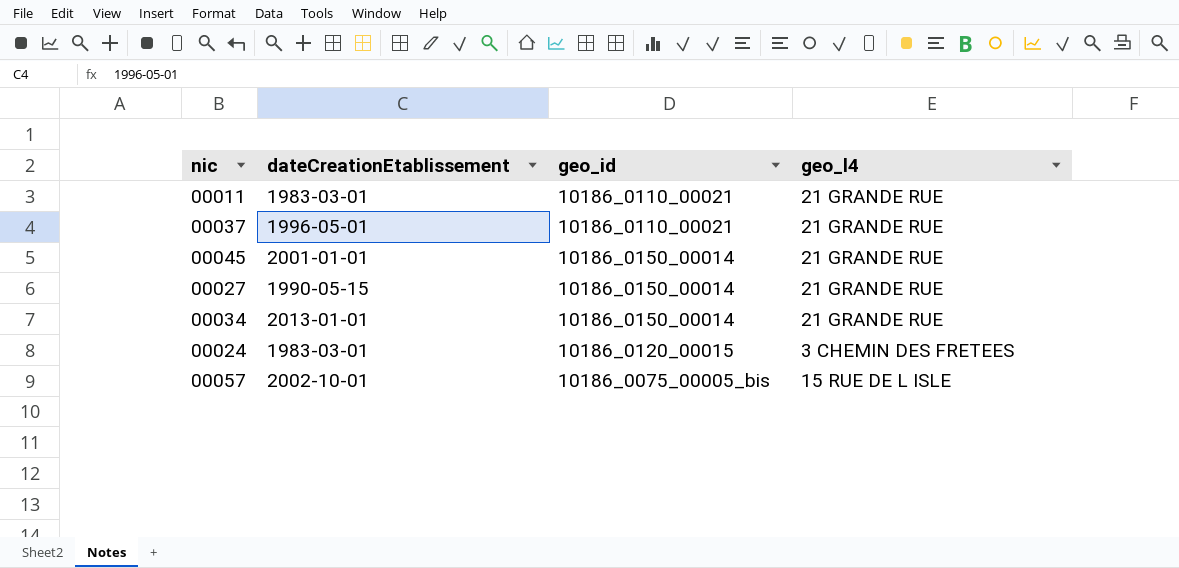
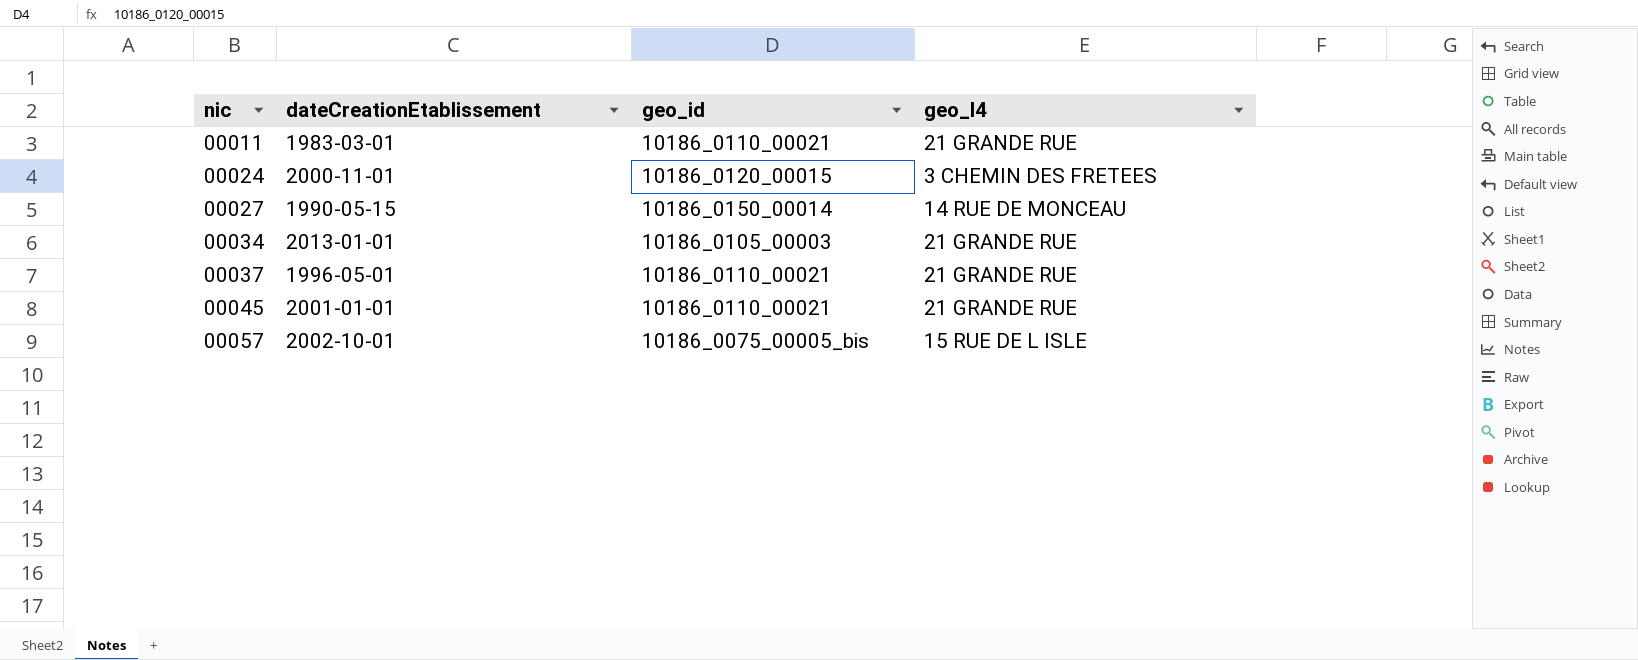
row order: none -> nic ascending
00024 | dateCreationEtablissement: 1983-03-01 -> 2000-11-01
00027 | geo_l4: 21 GRANDE RUE -> 14 RUE DE MONCEAU
00034 | geo_id: 10186_0150_00014 -> 10186_0105_00003
00045 | geo_id: 10186_0150_00014 -> 10186_0110_00021

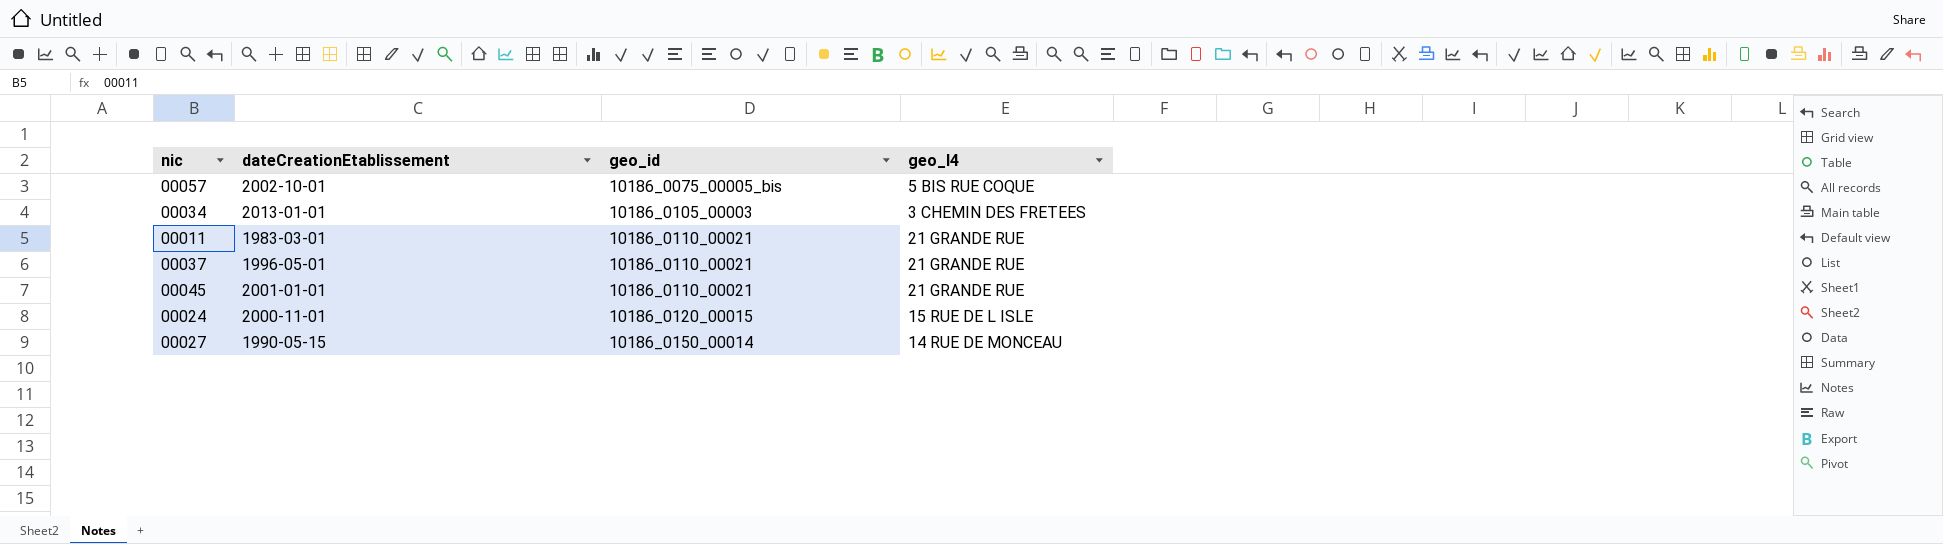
row order: nic ascending -> geo_id ascending
00057 | geo_l4: 15 RUE DE L ISLE -> 5 BIS RUE COQUE
00034 | geo_l4: 21 GRANDE RUE -> 3 CHEMIN DES FRETEES
00024 | geo_l4: 3 CHEMIN DES FRETEES -> 15 RUE DE L ISLE

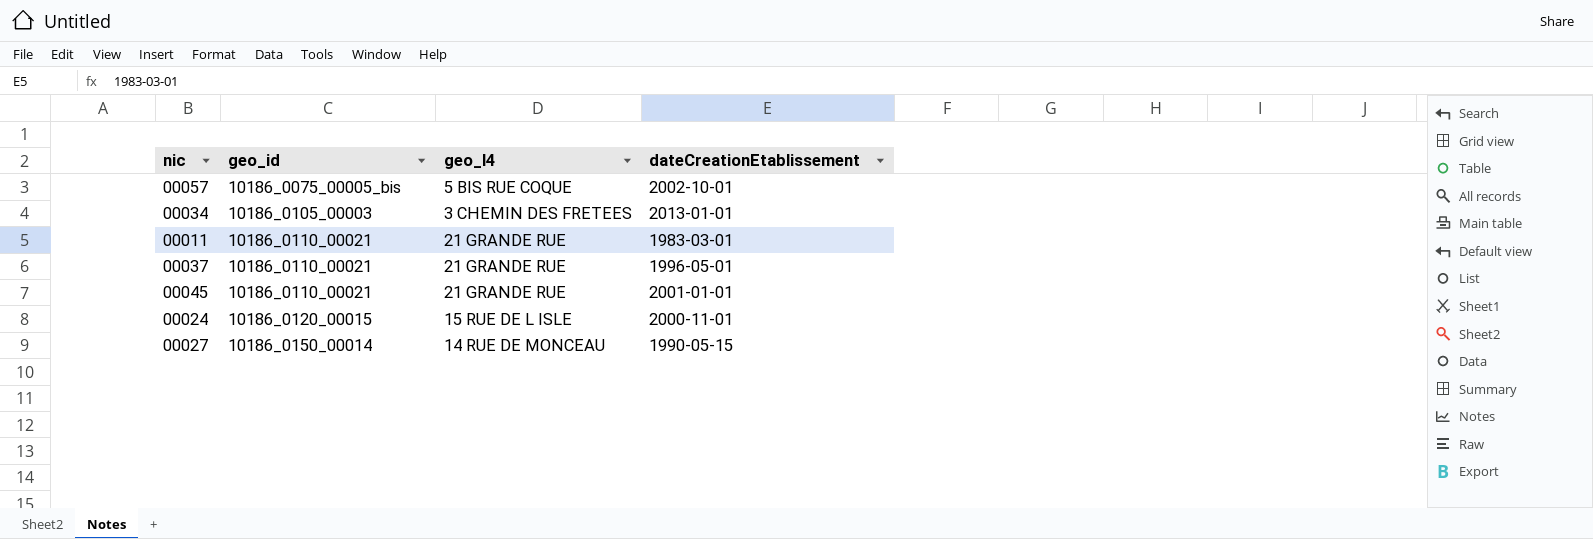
column dateCreationEtablissement | position: 2 -> 4

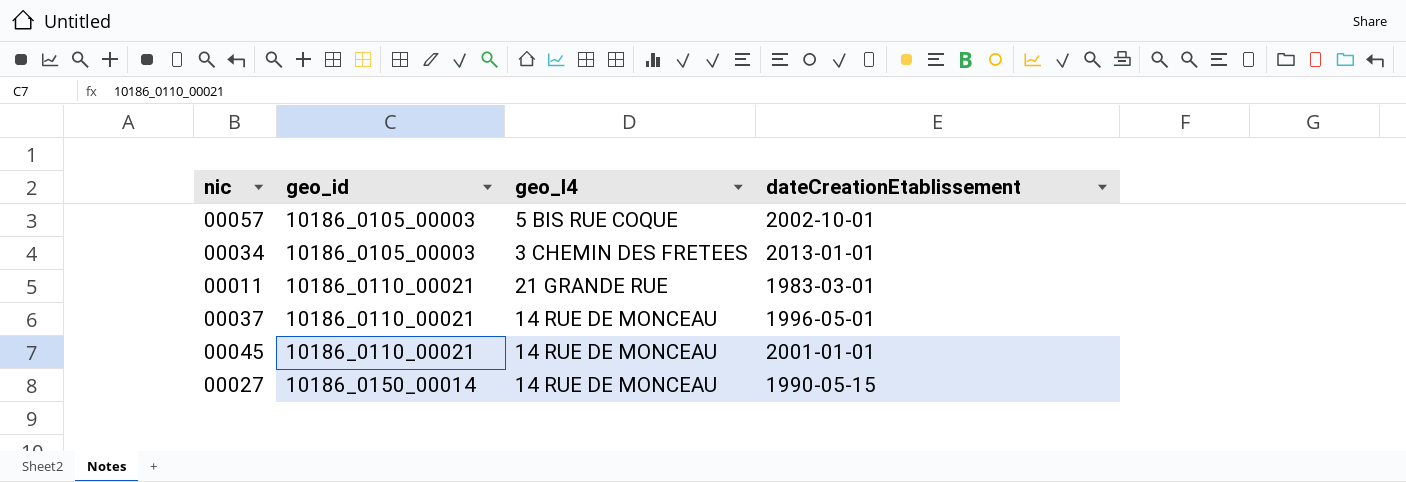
row 00024: 10186_0120_00015 | 15 RUE DE L ISLE | 2000-11-01 -> none
00057 | geo_id: 10186_0075_00005_bis -> 10186_0105_00003
00037 | geo_l4: 21 GRANDE RUE -> 14 RUE DE MONCEAU
00045 | geo_l4: 21 GRANDE RUE -> 14 RUE DE MONCEAU

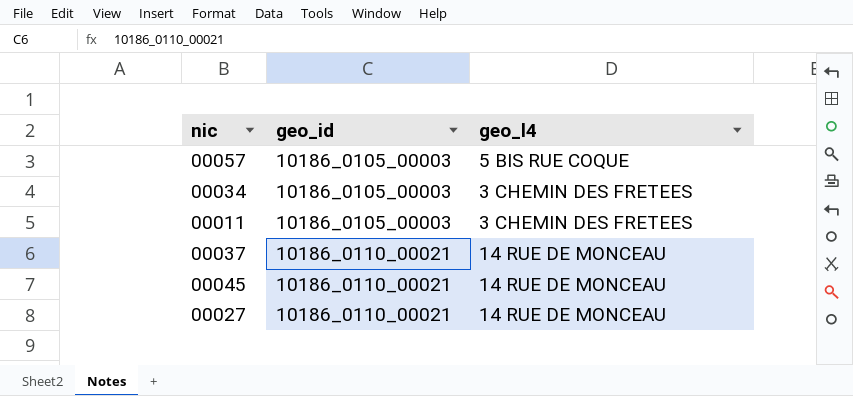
column dateCreationEtablissement | position: 4 -> none
00011 | geo_id: 10186_0110_00021 -> 10186_0105_00003
00011 | geo_l4: 21 GRANDE RUE -> 3 CHEMIN DES FRETEES
00027 | geo_id: 10186_0150_00014 -> 10186_0110_00021

